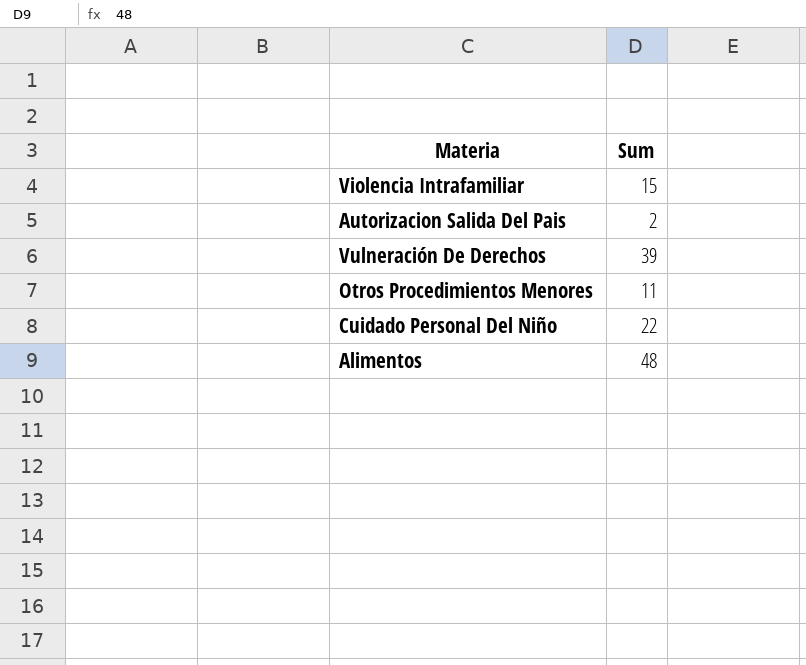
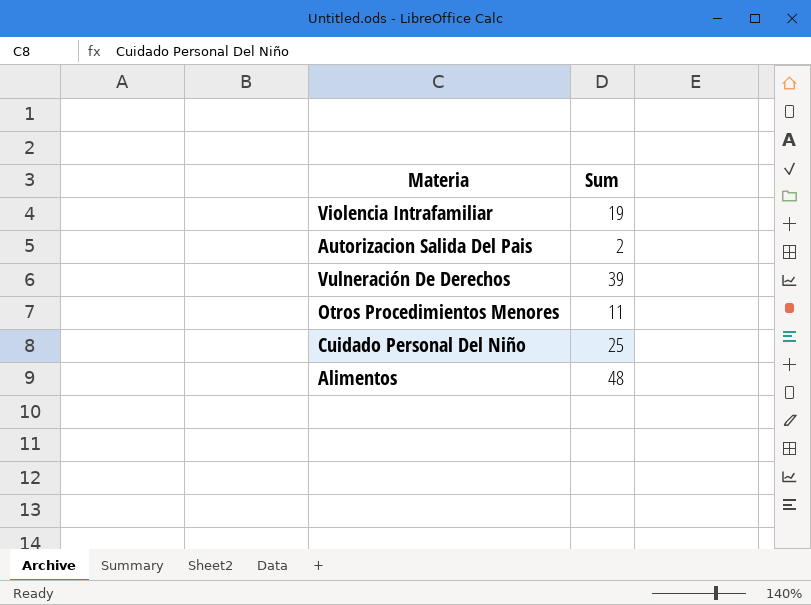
Violencia Intrafamiliar | Sum: 15 -> 19
Cuidado Personal Del Niño | Sum: 22 -> 25

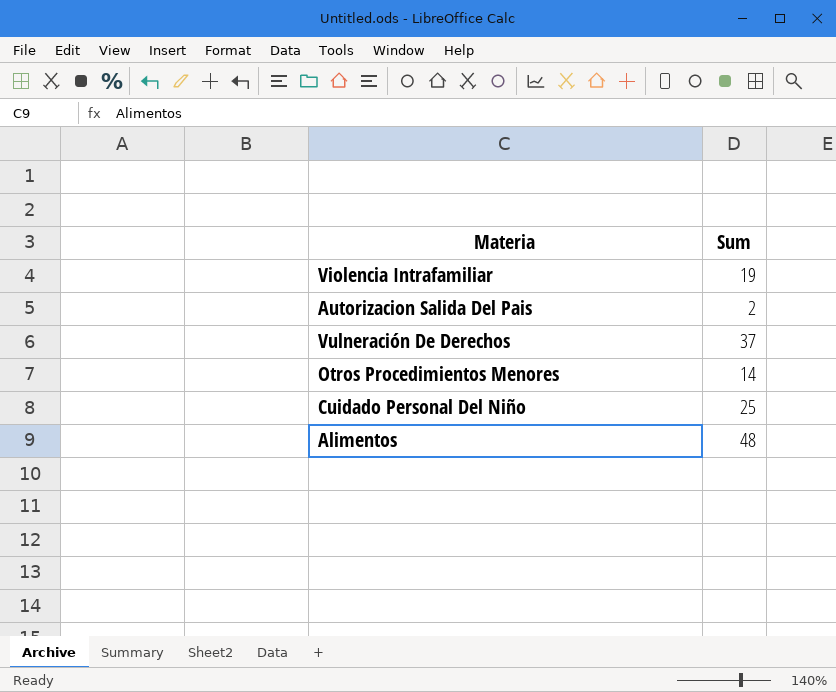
Vulneración De Derechos | Sum: 39 -> 37
Otros Procedimientos Menores | Sum: 11 -> 14

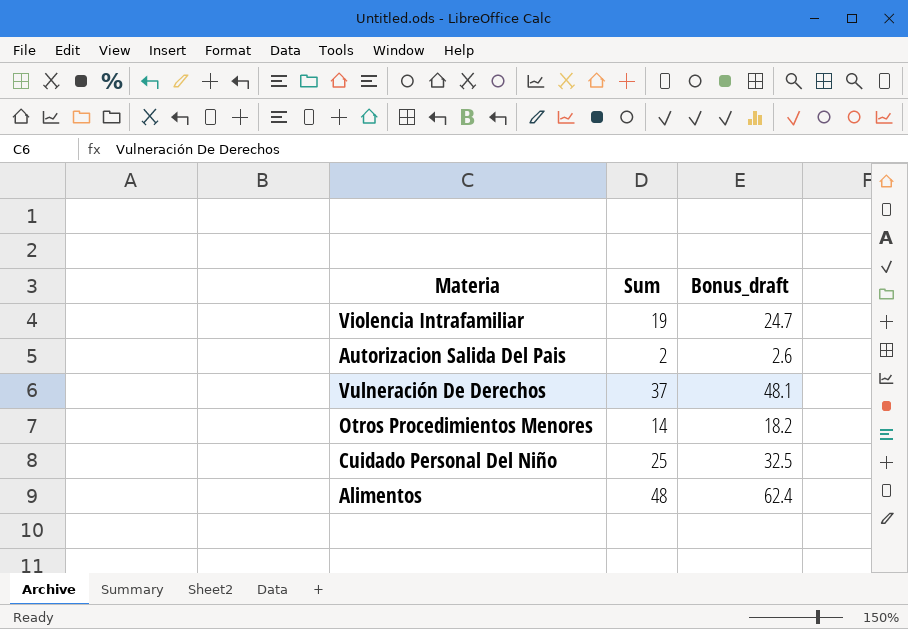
column Bonus_draft | formula: none -> [Sum] * 1.3

